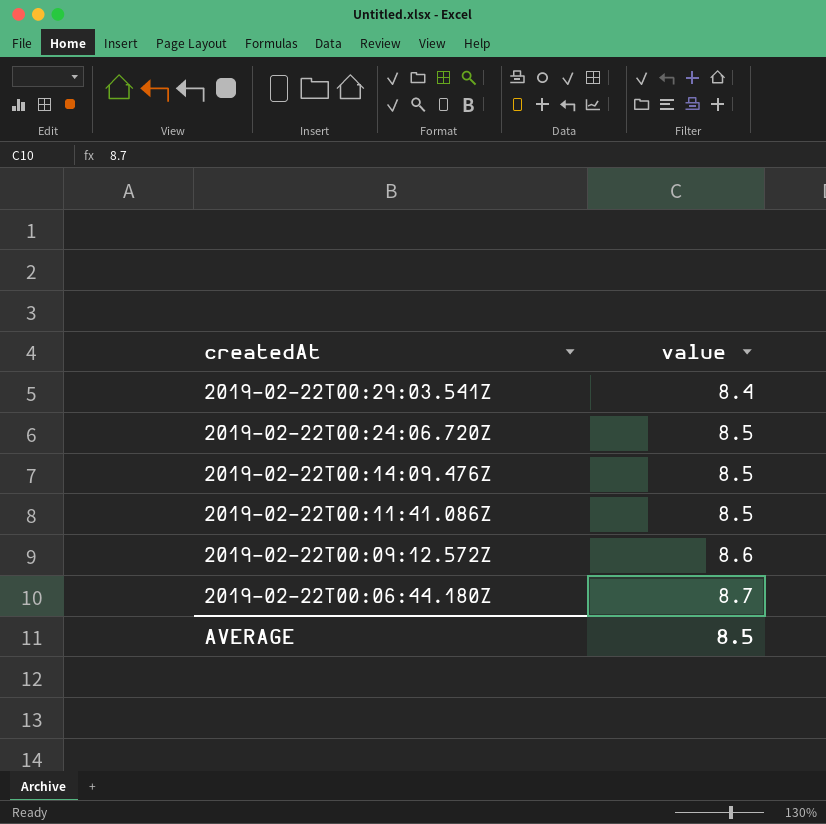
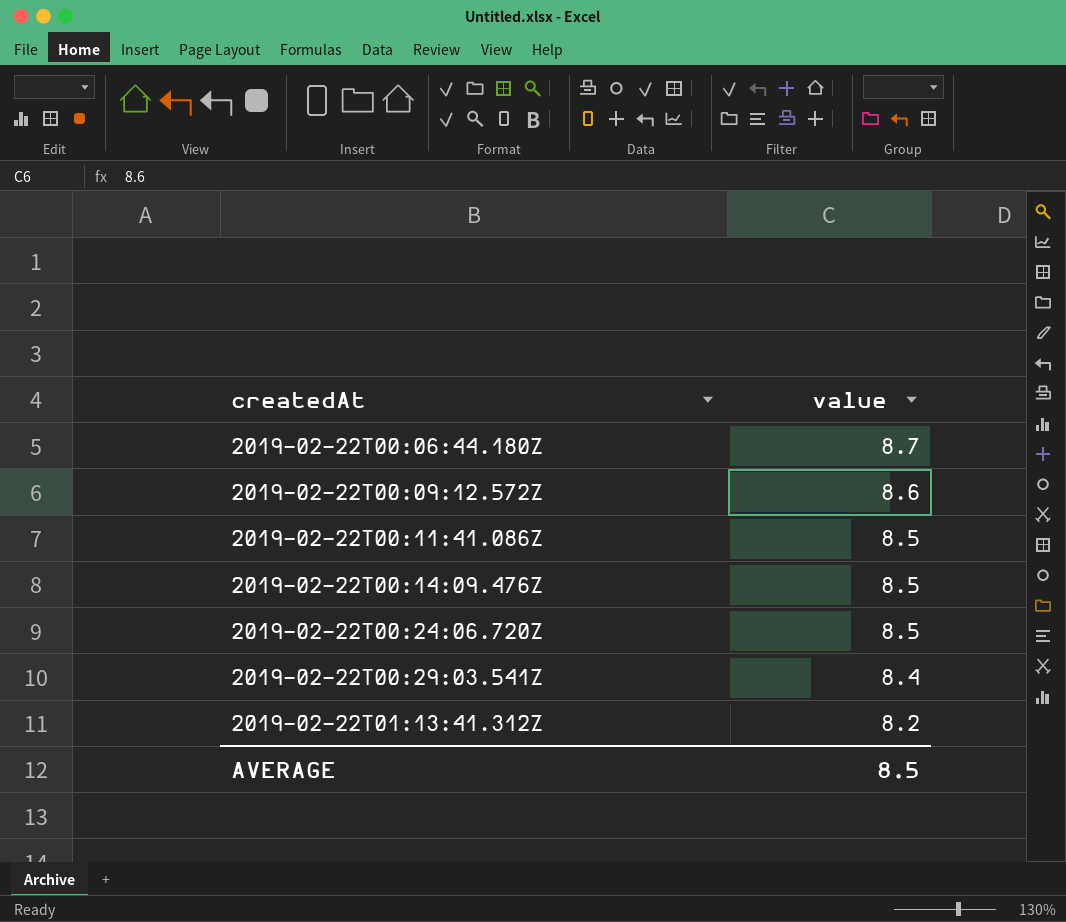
row order: createdAt descending -> createdAt ascending
row 2019-02-22T01:13:41.312Z: none -> 8.2

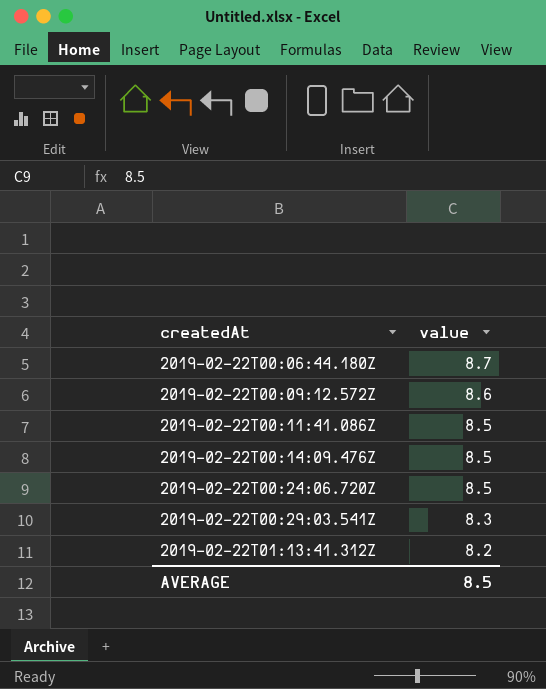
2019-02-22T00:29:03.541Z | value: 8.4 -> 8.3

